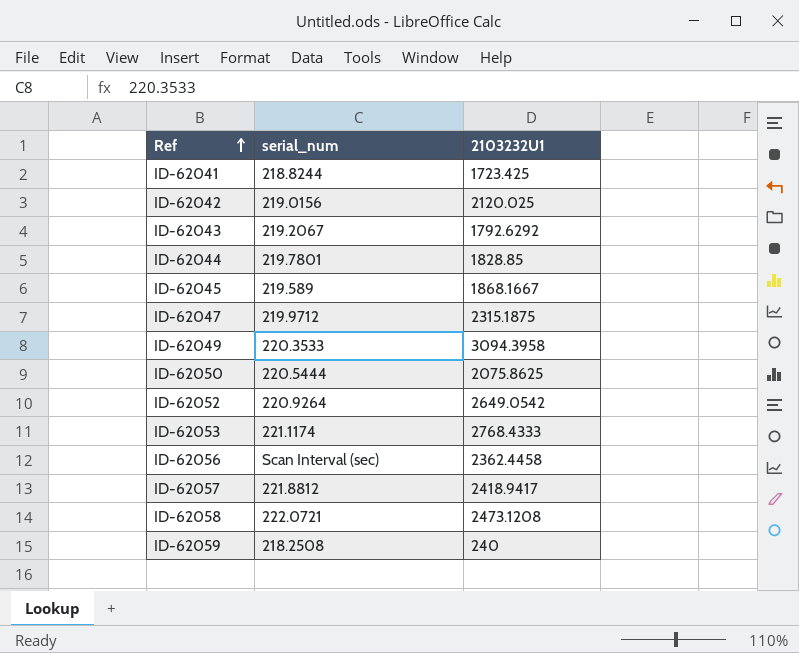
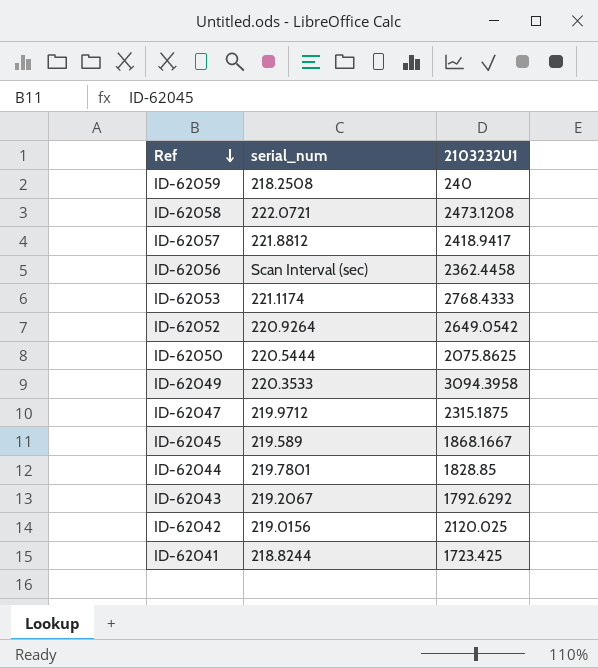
row order: Ref ascending -> Ref descending

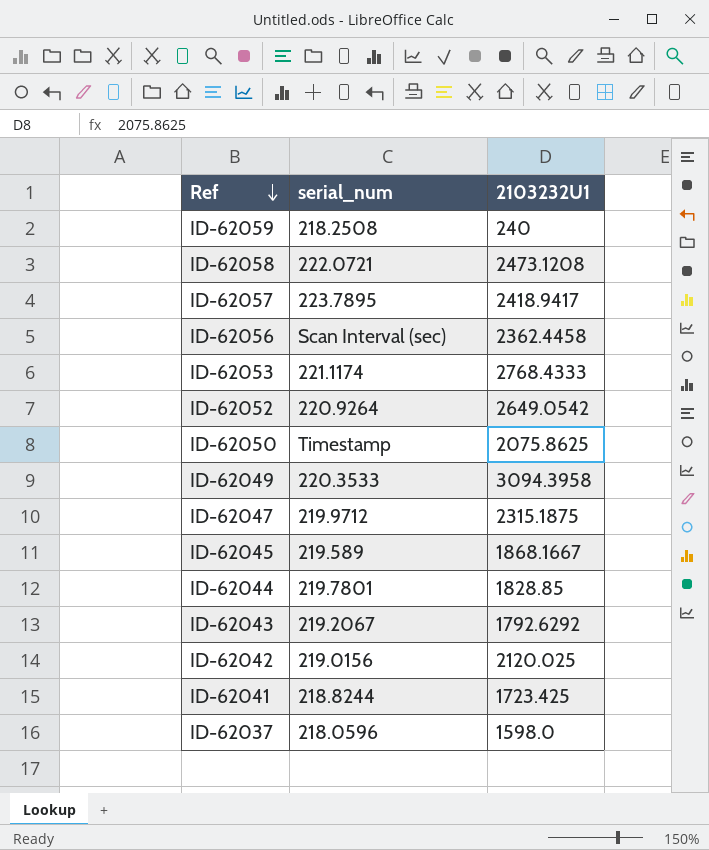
ID-62057 | serial_num: 221.8812 -> 223.7895
ID-62050 | serial_num: 220.5444 -> Timestamp
row ID-62037: none -> 218.0596 | 1598.0

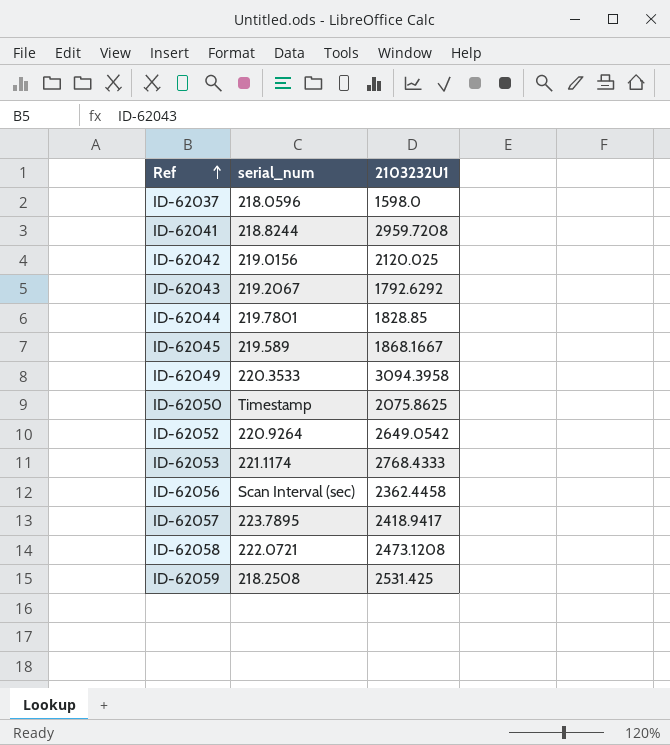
row order: Ref descending -> Ref ascending
row ID-62047: 219.9712 | 2315.1875 -> none
ID-62041 | 2103232U1: 1723.425 -> 2959.7208
ID-62059 | 2103232U1: 240 -> 2531.425

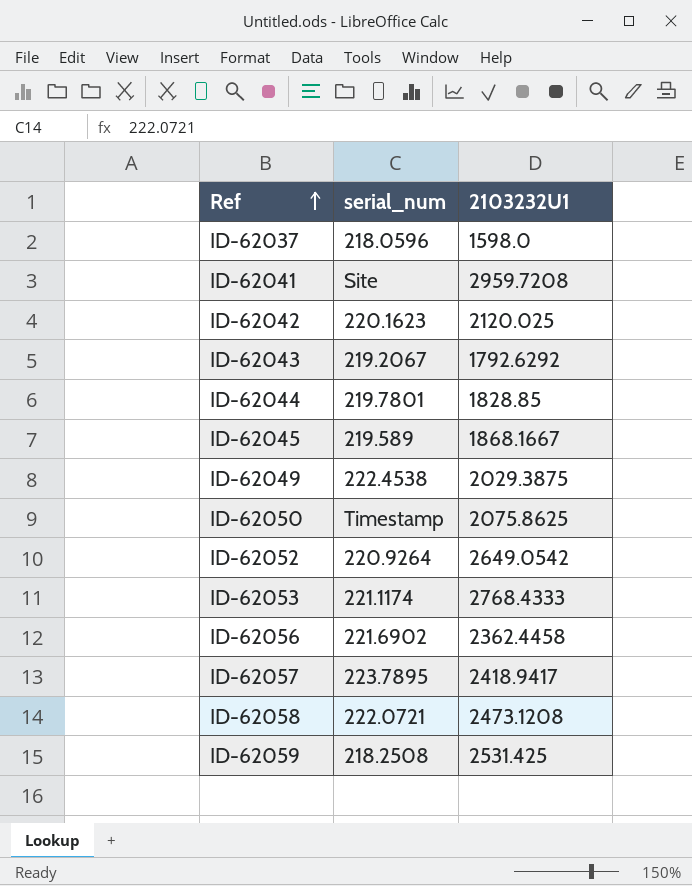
ID-62041 | serial_num: 218.8244 -> Site
ID-62042 | serial_num: 219.0156 -> 220.1623
ID-62049 | serial_num: 220.3533 -> 222.4538
ID-62049 | 2103232U1: 3094.3958 -> 2029.3875
ID-62056 | serial_num: Scan Interval (sec) -> 221.6902

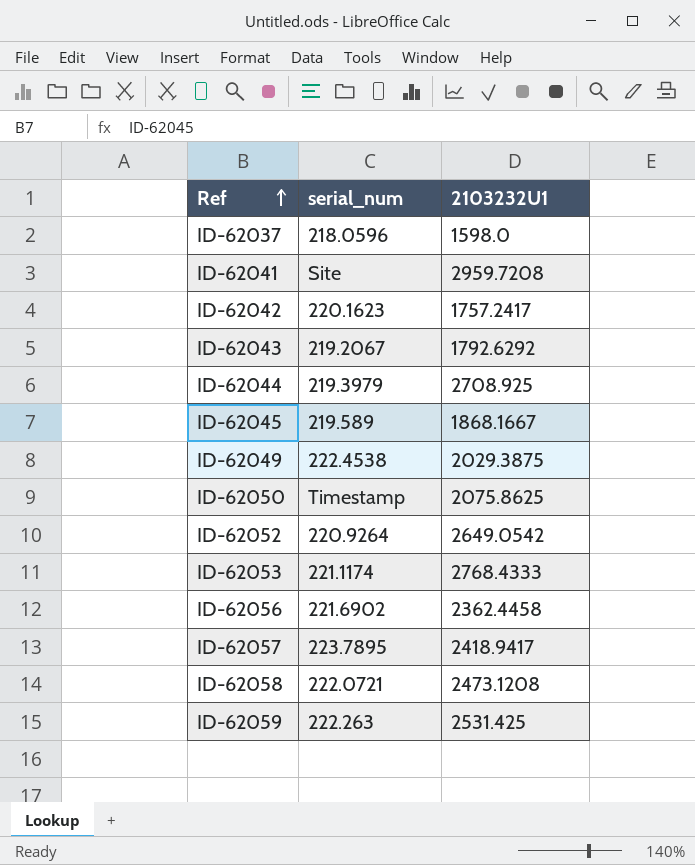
ID-62042 | 2103232U1: 2120.025 -> 1757.2417
ID-62044 | serial_num: 219.7801 -> 219.3979
ID-62044 | 2103232U1: 1828.85 -> 2708.925
ID-62059 | serial_num: 218.2508 -> 222.263

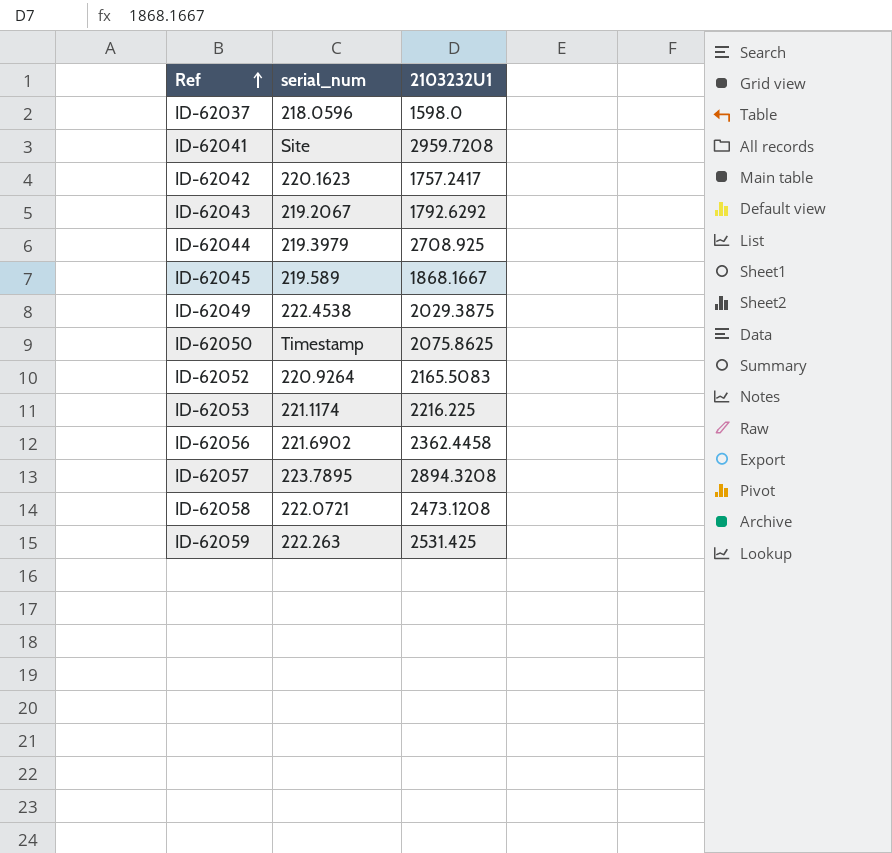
ID-62052 | 2103232U1: 2649.0542 -> 2165.5083
ID-62053 | 2103232U1: 2768.4333 -> 2216.225
ID-62057 | 2103232U1: 2418.9417 -> 2894.3208

